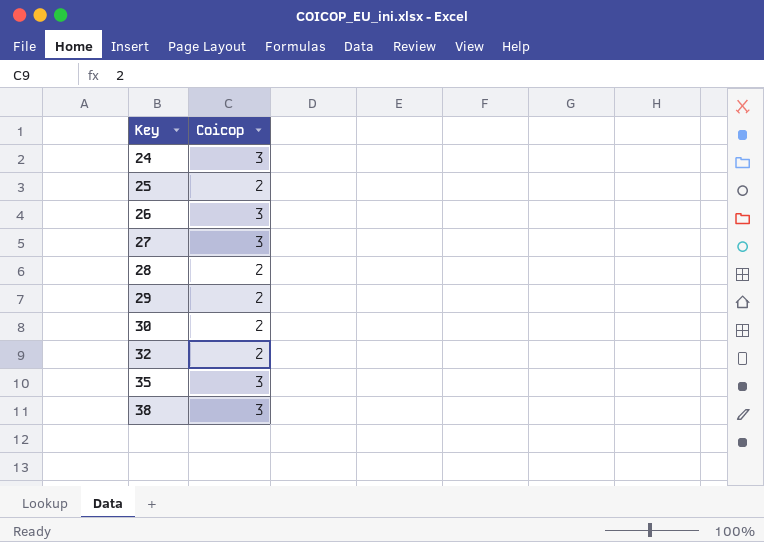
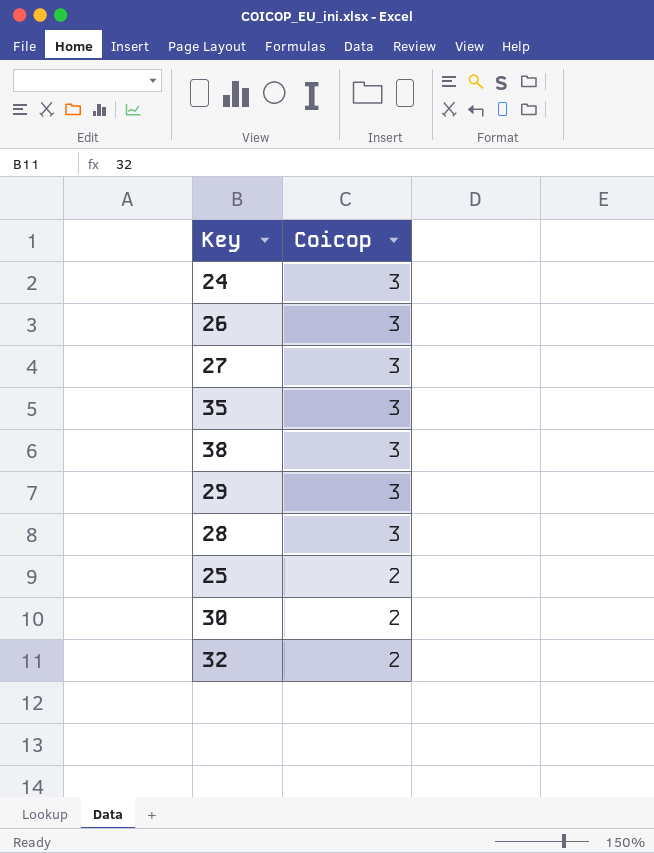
row order: Key ascending -> Coicop descending
29 | Coicop: 2 -> 3
28 | Coicop: 2 -> 3

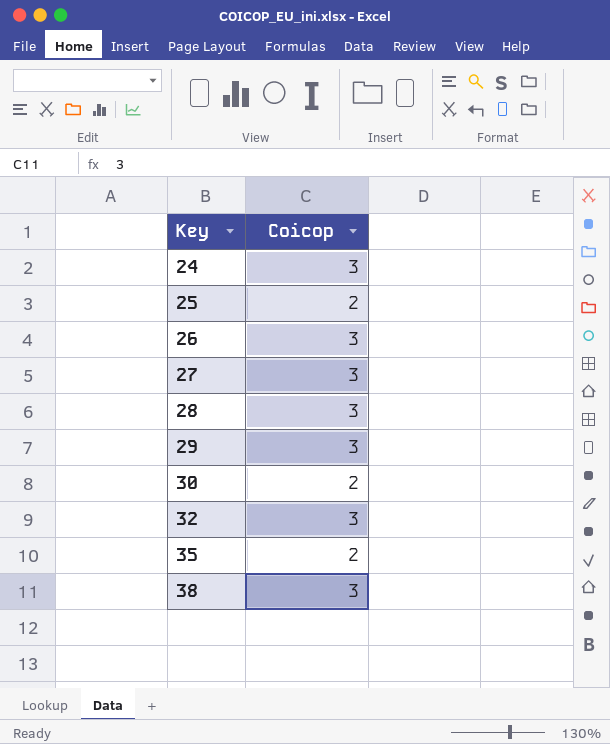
row order: Coicop descending -> Key ascending
32 | Coicop: 2 -> 3
35 | Coicop: 3 -> 2

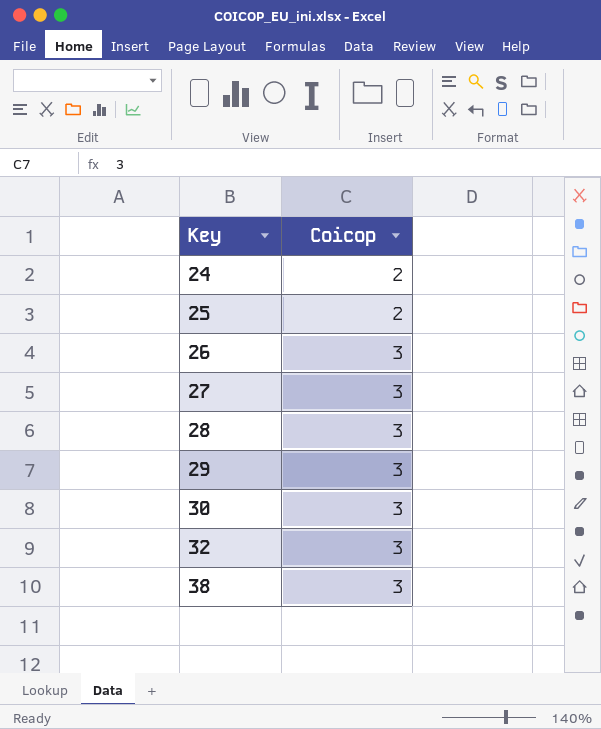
row 35: 2 -> none
24 | Coicop: 3 -> 2
30 | Coicop: 2 -> 3

